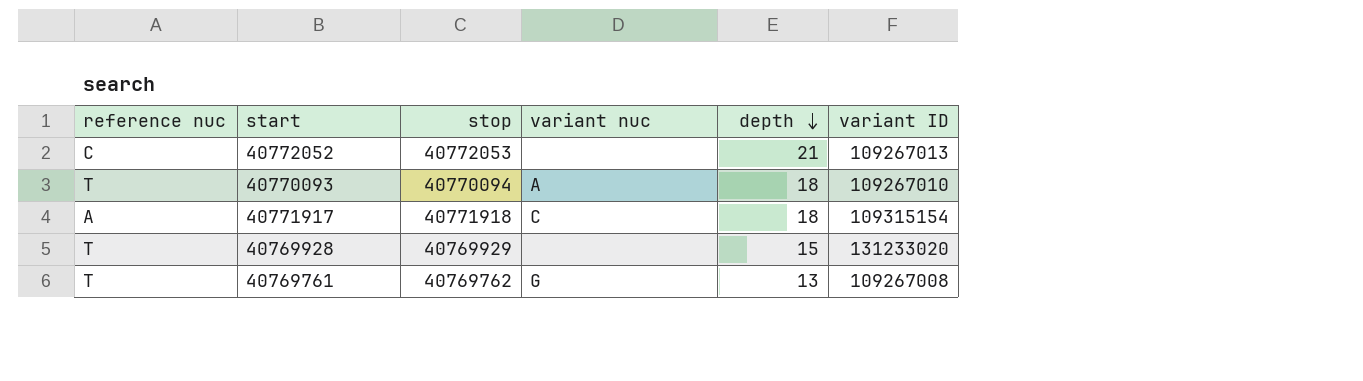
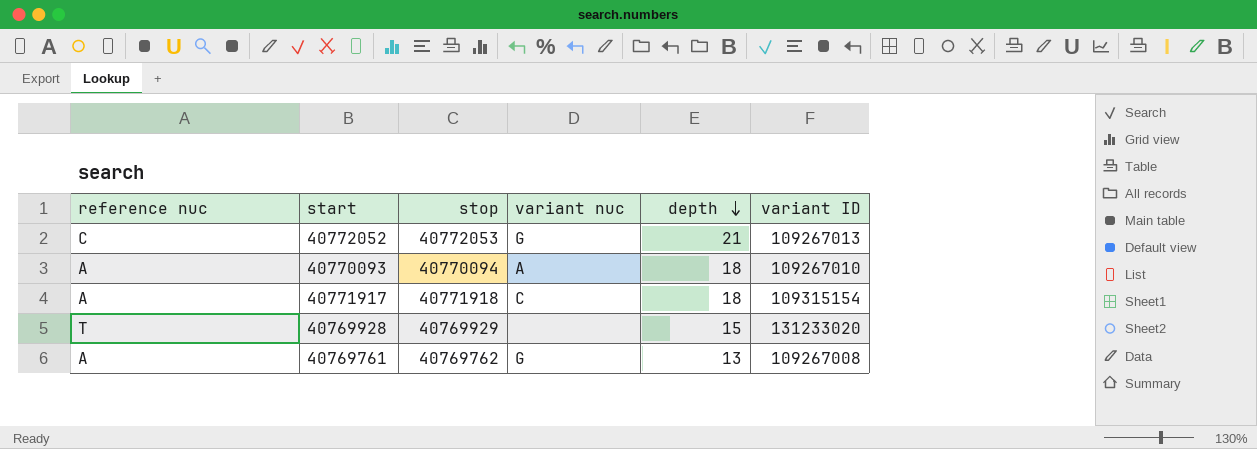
40772052 | variant nuc: none -> G
40770093 | reference nuc: T -> A
40769761 | reference nuc: T -> A

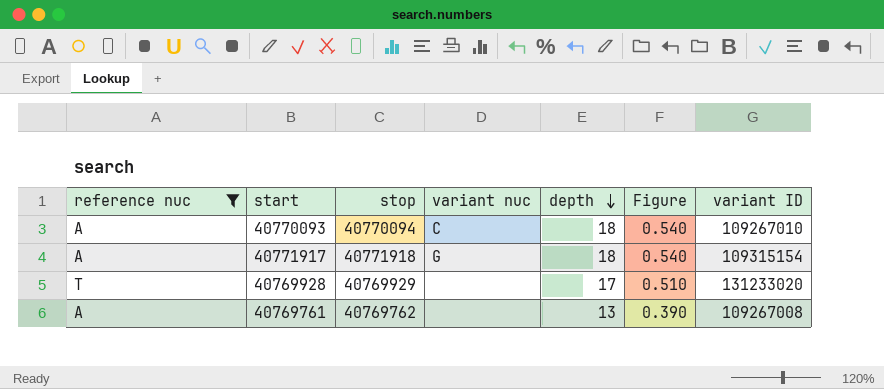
filter: none -> reference nuc != C
column Figure | formula: none -> [depth] * 0.03
40770093 | variant nuc: A -> C
40771917 | variant nuc: C -> G
40769928 | depth: 15 -> 17
40769761 | variant nuc: G -> none

